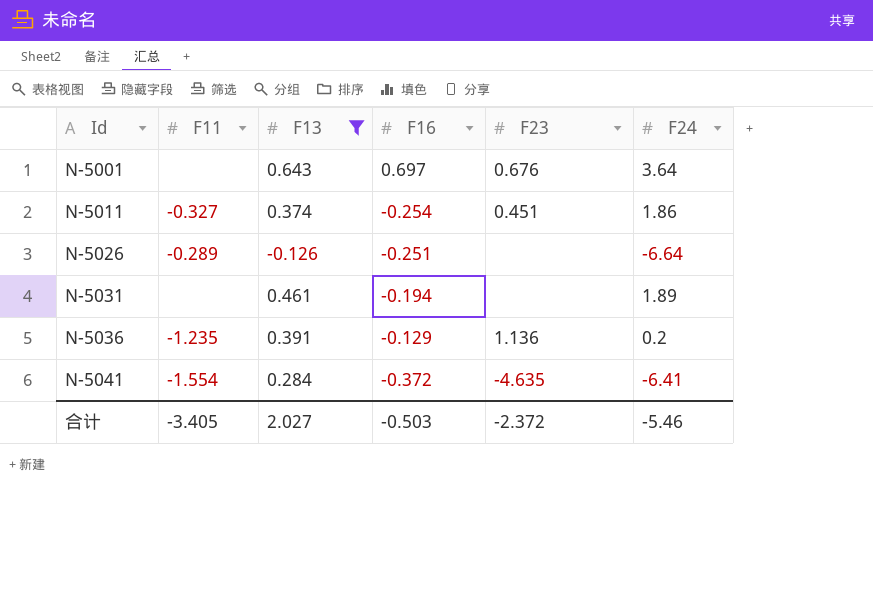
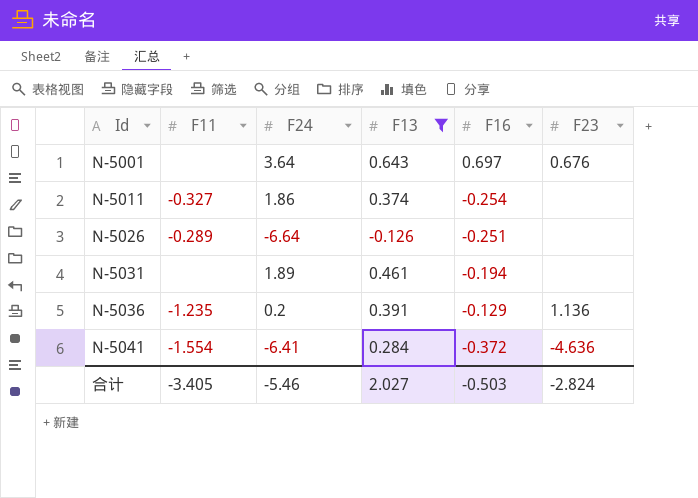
column F24 | position: 6 -> 3
N-5011 | F23: 0.451 -> none
N-5041 | F23: -4.635 -> -4.636
合计 | F23: -2.372 -> -2.824

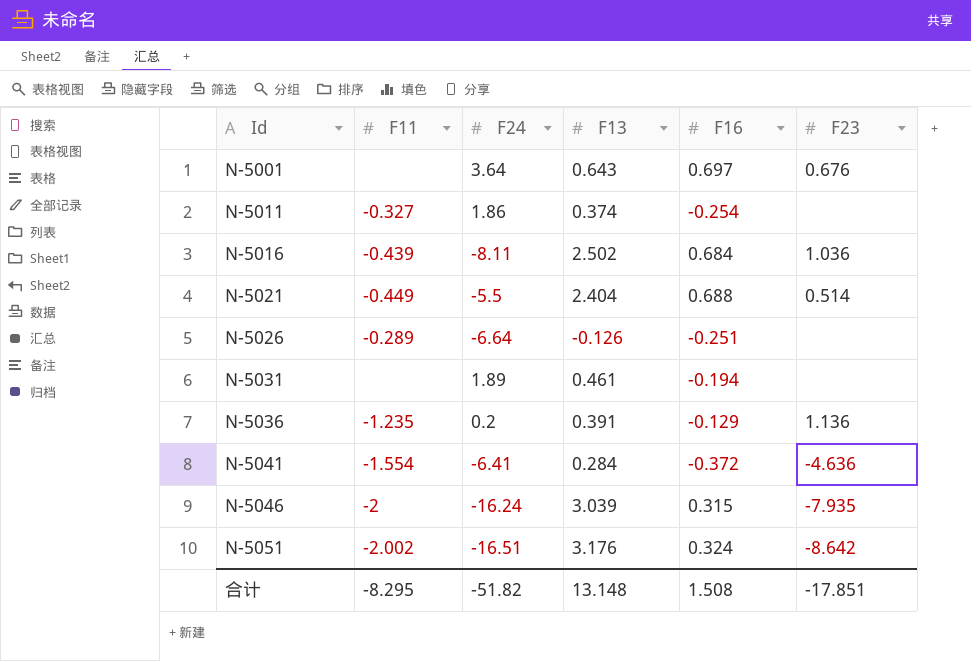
filter: F13 <= 0.643 -> none
合计 | F11: -3.405 -> -8.295
合计 | F24: -5.46 -> -51.82
合计 | F13: 2.027 -> 13.148
合计 | F16: -0.503 -> 1.508
合计 | F23: -2.824 -> -17.851

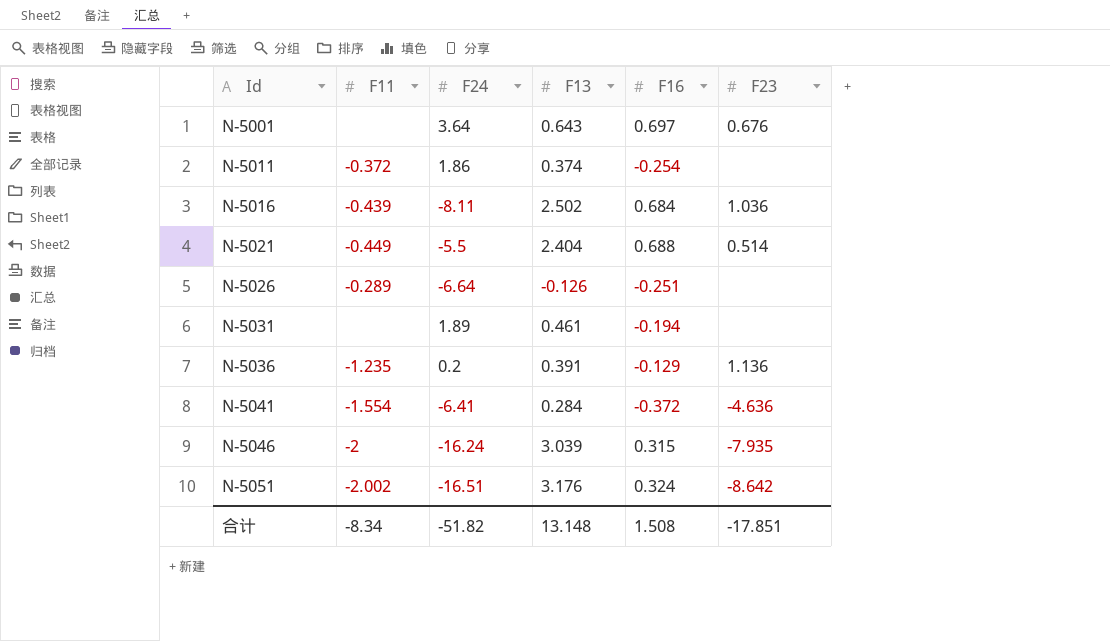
N-5011 | F11: -0.327 -> -0.372
合计 | F11: -8.295 -> -8.34

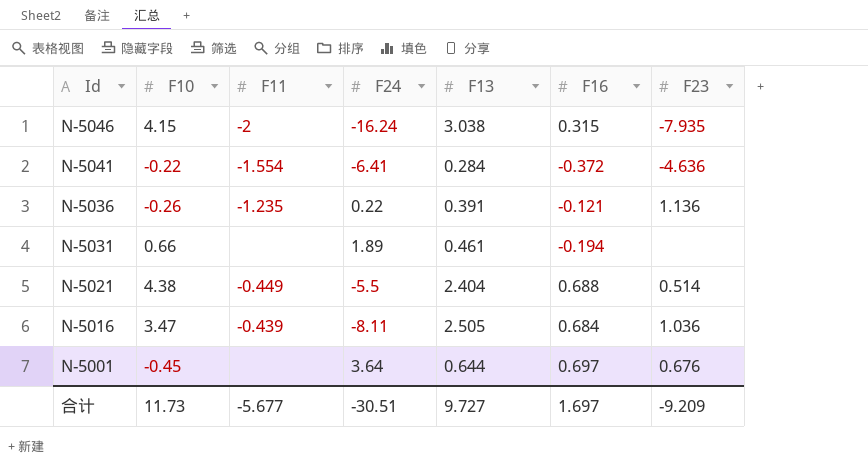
row order: Id ascending -> Id descending
column F10 | position: none -> 2
row N-5011: -0.372 | 1.86 | 0.374 | -0.254 | none -> none
row N-5026: -0.289 | -6.64 | -0.126 | -0.251 | none -> none
row N-5051: -2.002 | -16.51 | 3.176 | 0.324 | -8.642 -> none
N-5046 | F13: 3.039 -> 3.038
N-5036 | F24: 0.2 -> 0.22
N-5036 | F16: -0.129 -> -0.121
N-5016 | F13: 2.502 -> 2.505
N-5001 | F13: 0.643 -> 0.644
合计 | F11: -8.34 -> -5.677
合计 | F24: -51.82 -> -30.51
合计 | F13: 13.148 -> 9.727
合计 | F16: 1.508 -> 1.697
合计 | F23: -17.851 -> -9.209

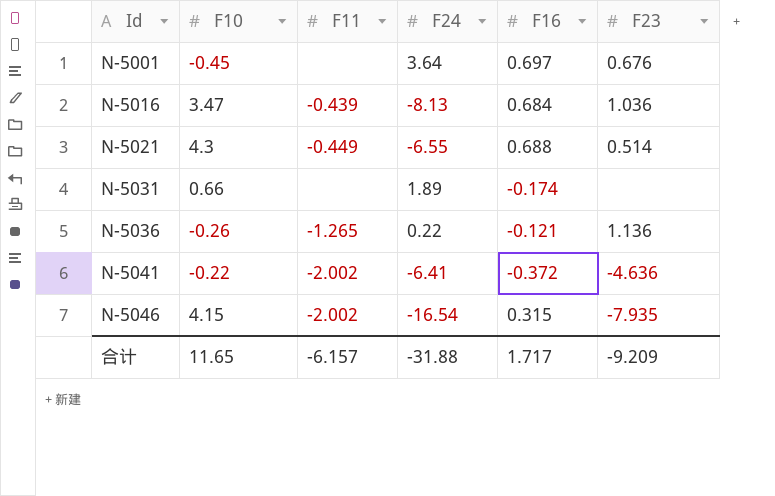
row order: Id descending -> Id ascending
column F13 | position: 5 -> none
N-5016 | F24: -8.11 -> -8.13
N-5021 | F10: 4.38 -> 4.3
N-5021 | F24: -5.5 -> -6.55
N-5031 | F16: -0.194 -> -0.174
N-5036 | F11: -1.235 -> -1.265
N-5041 | F11: -1.554 -> -2.002
N-5046 | F11: -2 -> -2.002
N-5046 | F24: -16.24 -> -16.54
合计 | F10: 11.73 -> 11.65
合计 | F11: -5.677 -> -6.157
合计 | F24: -30.51 -> -31.88
合计 | F16: 1.697 -> 1.717

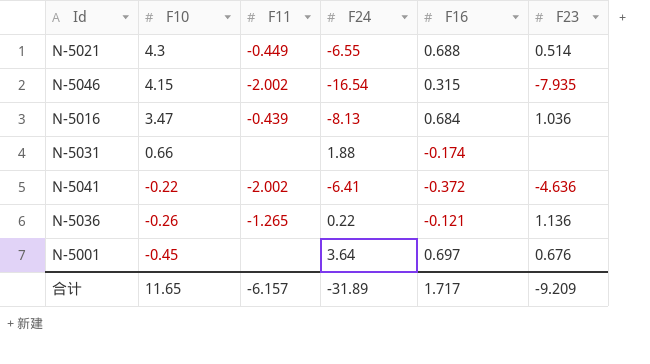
row order: Id ascending -> F10 descending
N-5031 | F24: 1.89 -> 1.88
合计 | F24: -31.88 -> -31.89

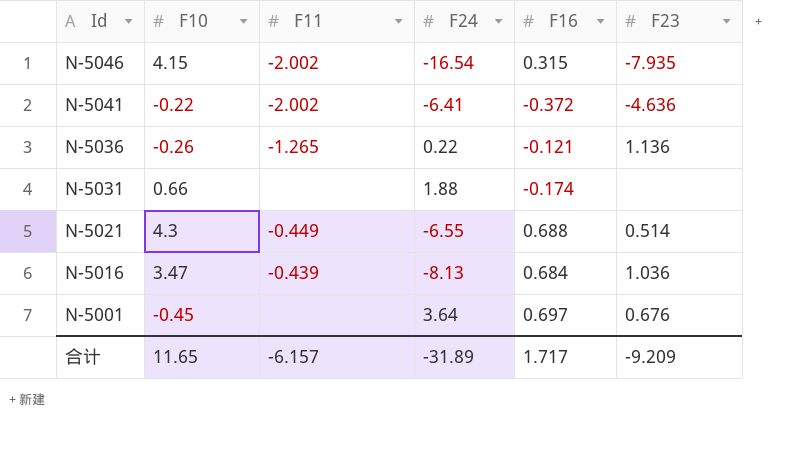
row order: F10 descending -> Id descending

